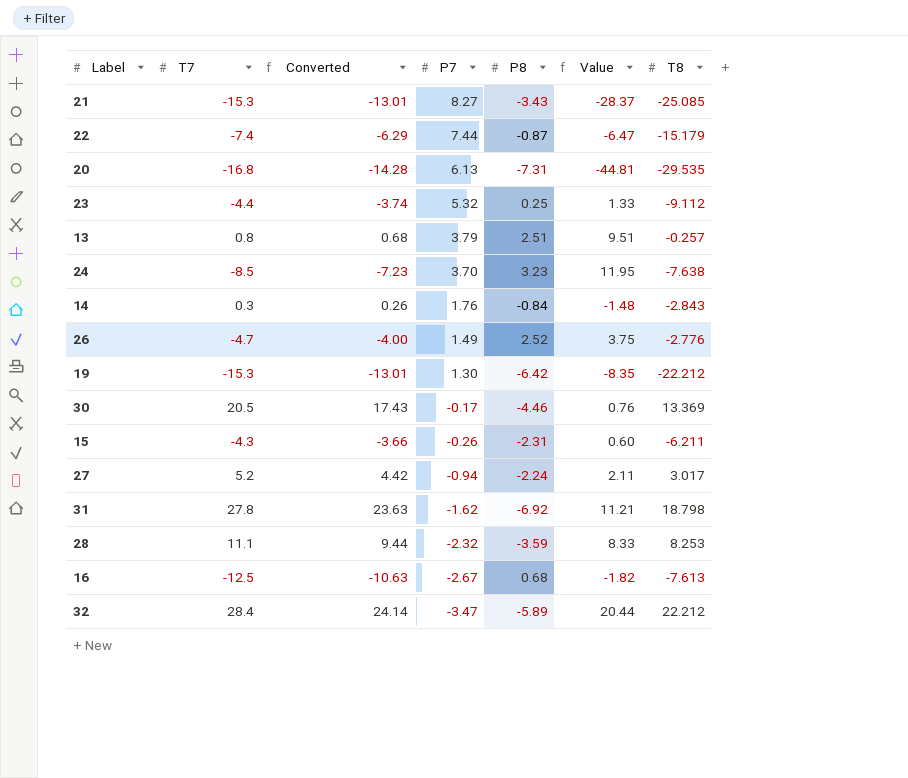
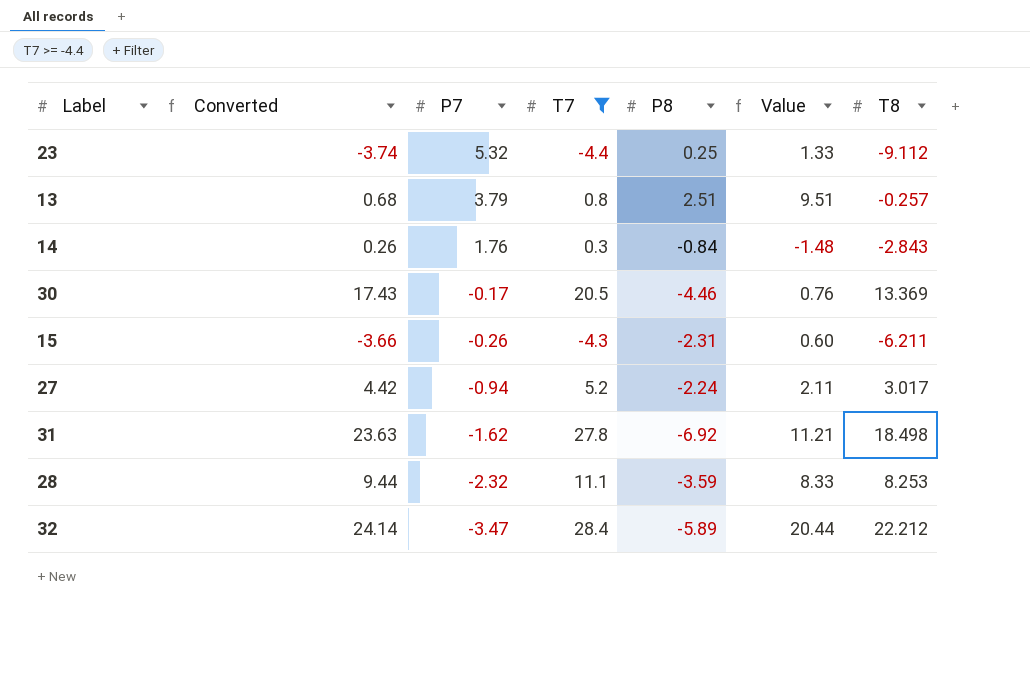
filter: none -> T7 >= -4.4
column T7 | position: 2 -> 4
31 | T8: 18.798 -> 18.498

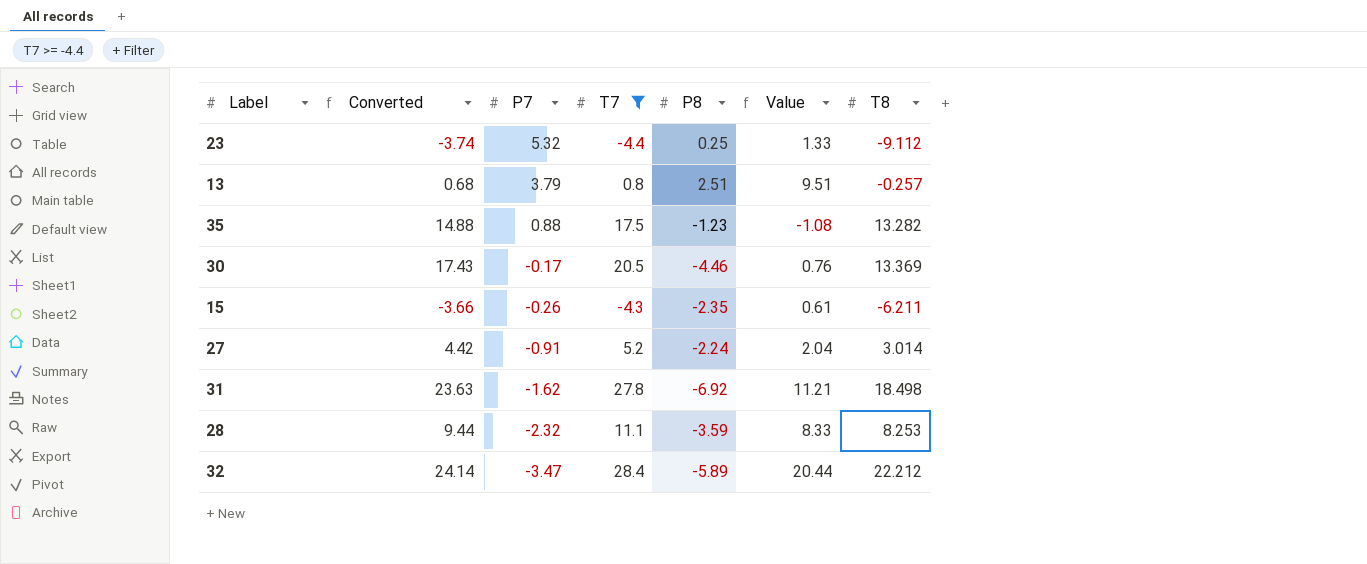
row 14: 0.26 | 1.76 | 0.3 | -0.84 | -1.48 | -2.843 -> none
row 35: none -> 14.88 | 0.88 | 17.5 | -1.23 | -1.08 | 13.282
15 | P8: -2.31 -> -2.35
15 | Value: 0.60 -> 0.61
27 | P7: -0.94 -> -0.91
27 | Value: 2.11 -> 2.04
27 | T8: 3.017 -> 3.014

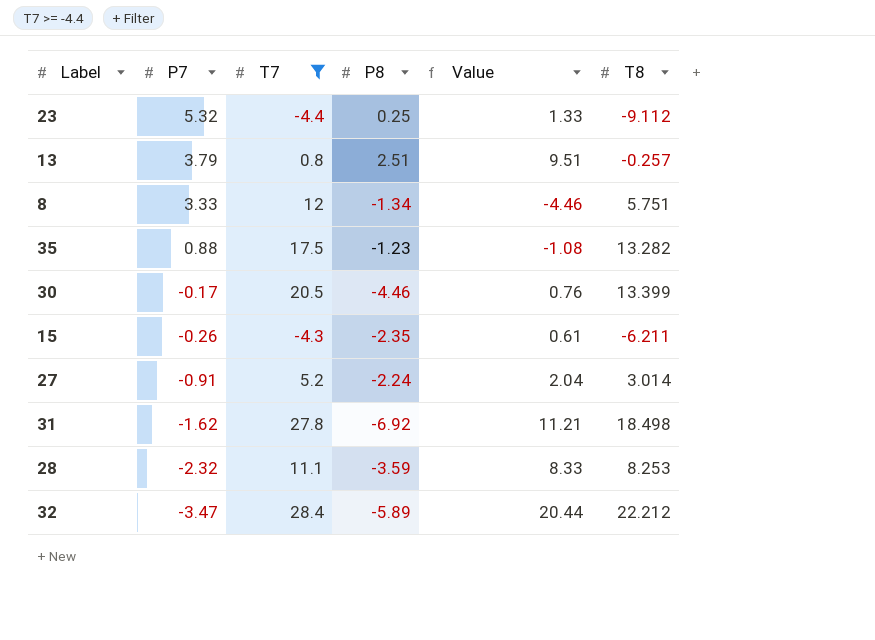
column Converted | formula: [T7] * 0.85 -> none
row 8: none -> 3.33 | 12 | -1.34 | -4.46 | 5.751
30 | T8: 13.369 -> 13.399

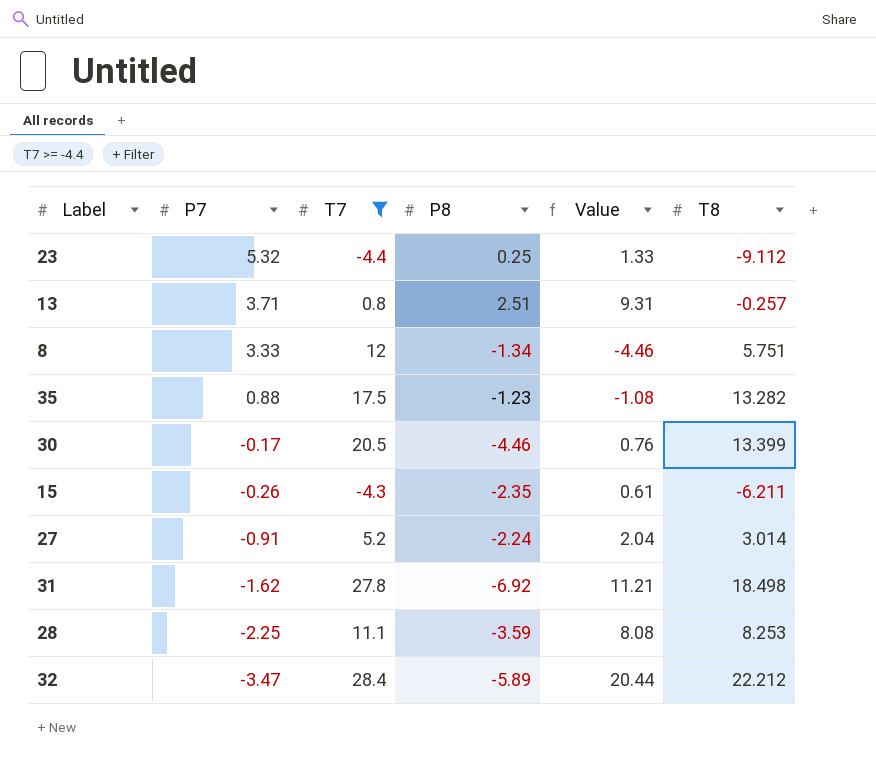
13 | P7: 3.79 -> 3.71
13 | Value: 9.51 -> 9.31
28 | P7: -2.32 -> -2.25
28 | Value: 8.33 -> 8.08

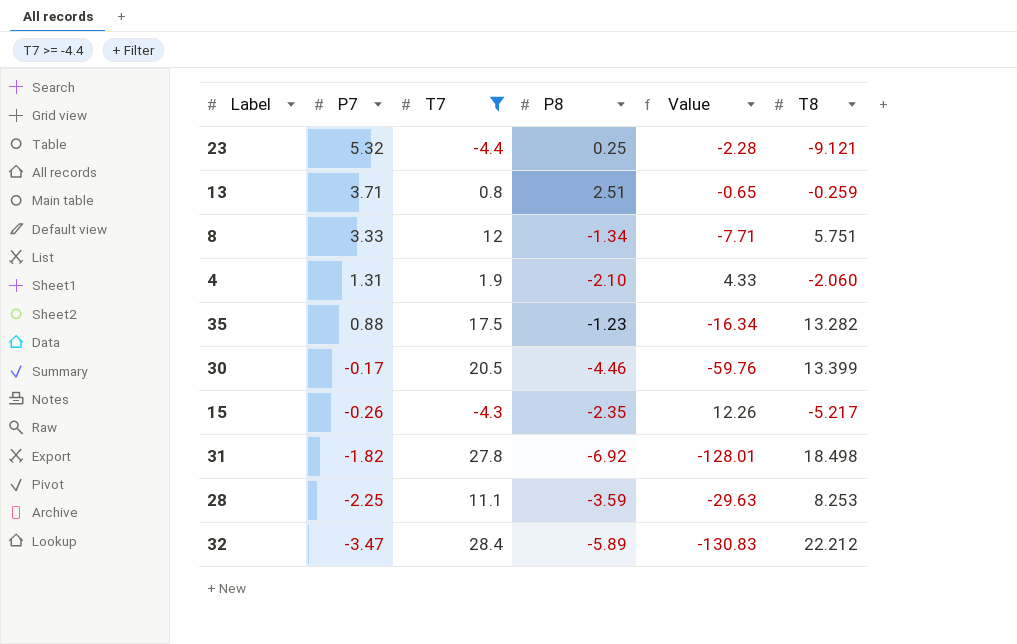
column Value | formula: [P7] * [P8] -> [P8] * [T8]
row 27: -0.91 | 5.2 | -2.24 | 2.04 | 3.014 -> none
23 | T8: -9.112 -> -9.121
13 | T8: -0.257 -> -0.259
row 4: none -> 1.31 | 1.9 | -2.10 | 4.33 | -2.060
15 | T8: -6.211 -> -5.217
31 | P7: -1.62 -> -1.82

